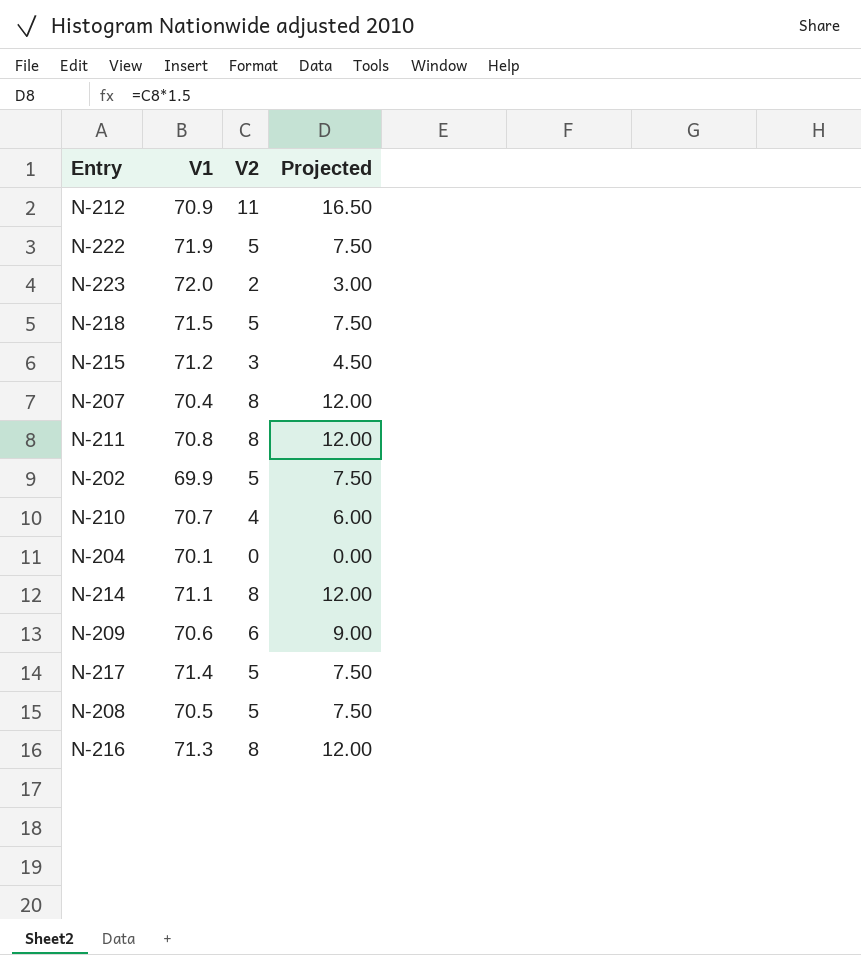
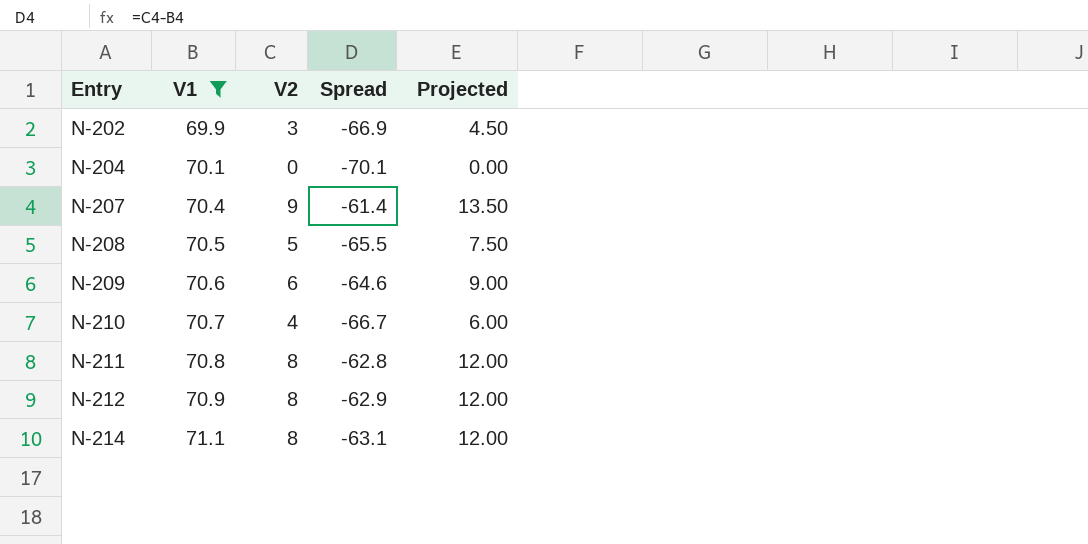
filter: none -> V1 <= 71.1
row order: none -> Entry ascending
column Spread | formula: none -> [V2] - [V1]
N-202 | V2: 5 -> 3
N-202 | Projected: 7.50 -> 4.50
N-207 | V2: 8 -> 9
N-207 | Projected: 12.00 -> 13.50
N-212 | V2: 11 -> 8
N-212 | Projected: 16.50 -> 12.00

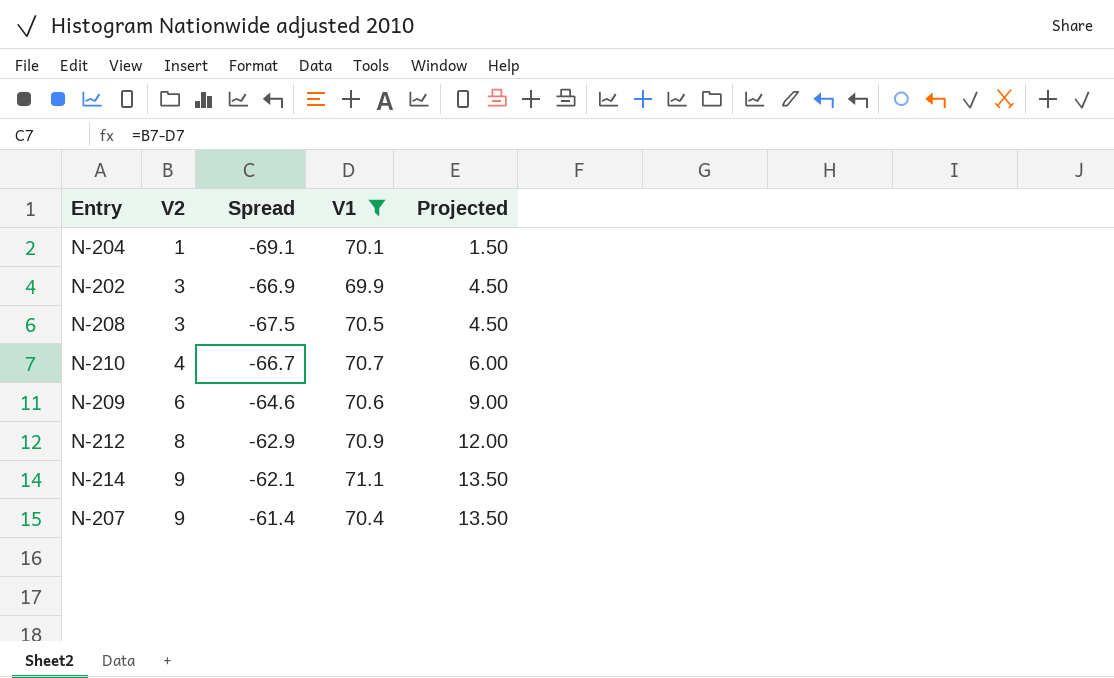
row order: Entry ascending -> V2 ascending
column V1 | position: 2 -> 4
row N-211: 70.8 | 8 | -62.8 | 12.00 -> none
N-204 | V2: 0 -> 1
N-204 | Spread: -70.1 -> -69.1
N-204 | Projected: 0.00 -> 1.50
N-208 | V2: 5 -> 3
N-208 | Spread: -65.5 -> -67.5
N-208 | Projected: 7.50 -> 4.50
N-214 | V2: 8 -> 9
N-214 | Spread: -63.1 -> -62.1
N-214 | Projected: 12.00 -> 13.50

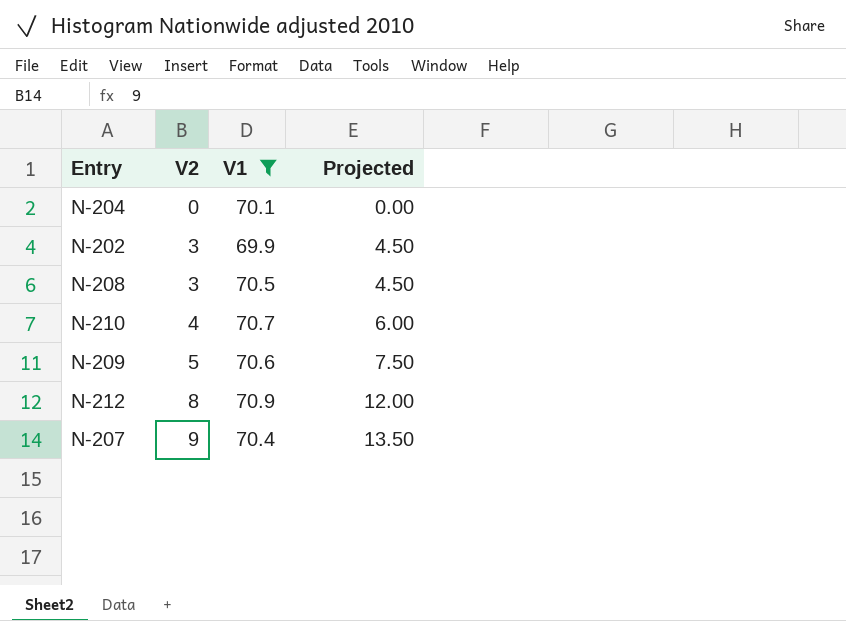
column Spread | formula: [V2] - [V1] -> none
row N-214: 9 | -62.1 | 71.1 | 13.50 -> none
N-204 | V2: 1 -> 0
N-204 | Projected: 1.50 -> 0.00
N-209 | V2: 6 -> 5
N-209 | Projected: 9.00 -> 7.50

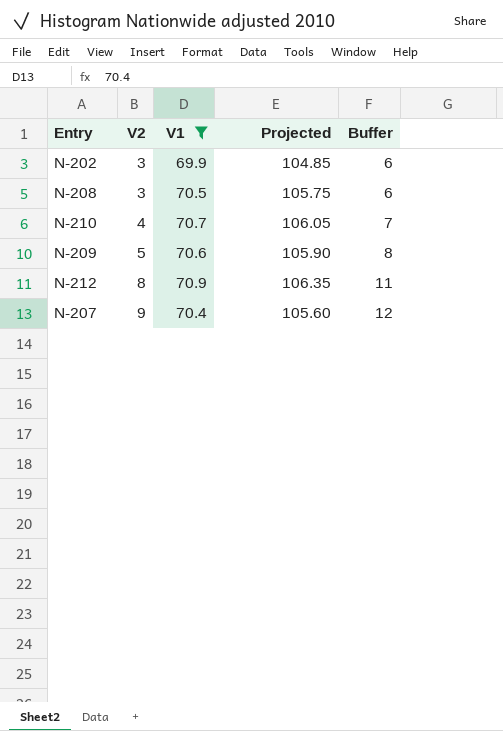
column Projected | formula: [V2] * 1.5 -> [V1] * 1.5
column Buffer | formula: none -> [V2] + 3
row N-204: 0 | 70.1 | 0.00 -> none

